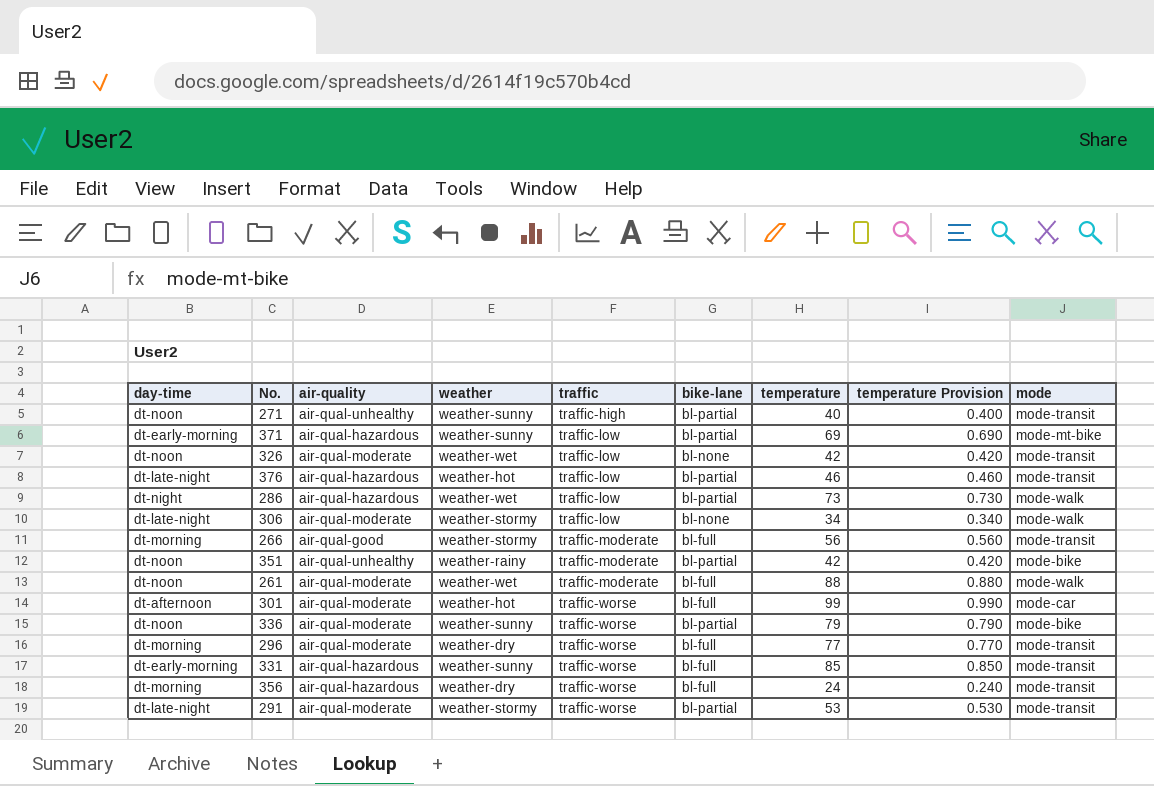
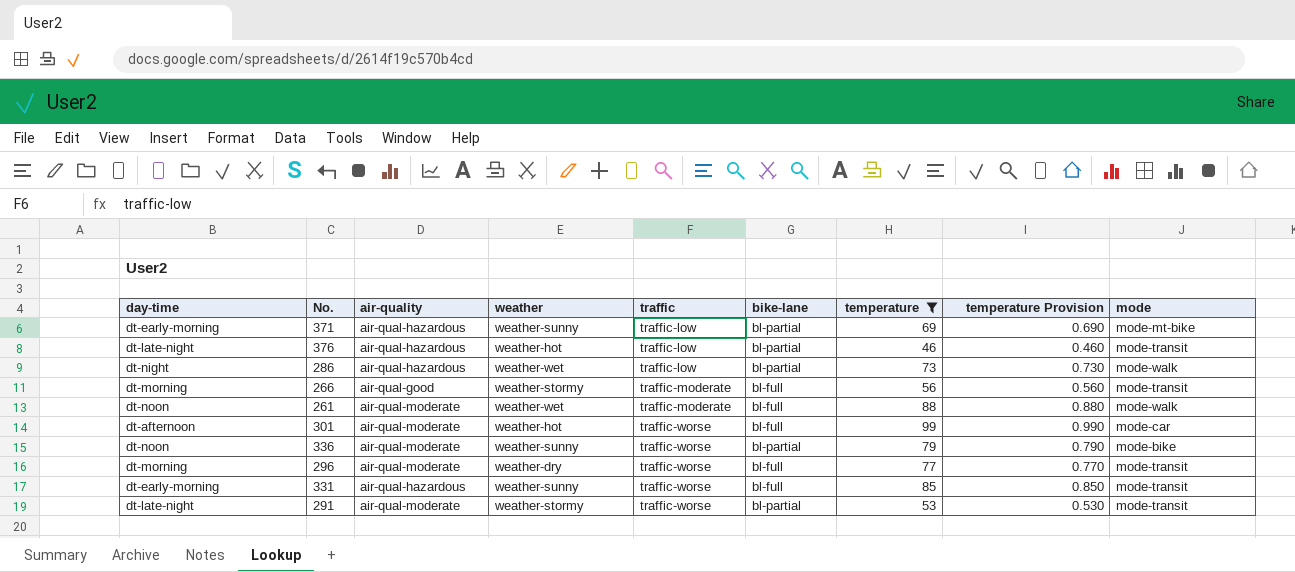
filter: none -> temperature >= 46

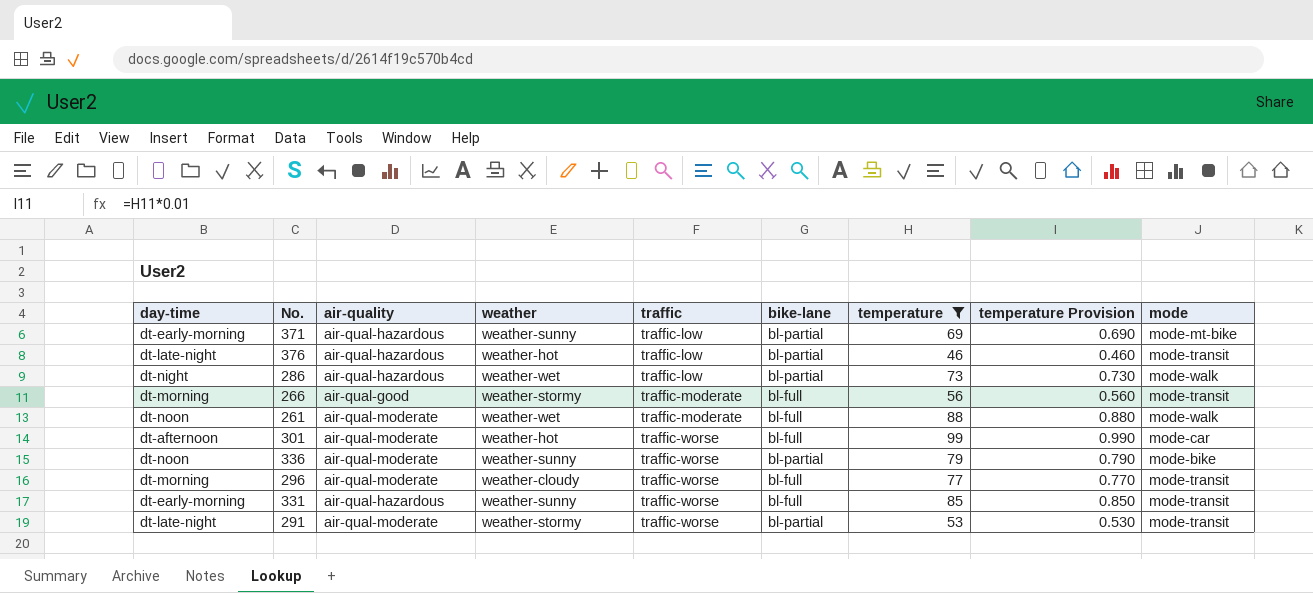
296 | weather: weather-dry -> weather-cloudy

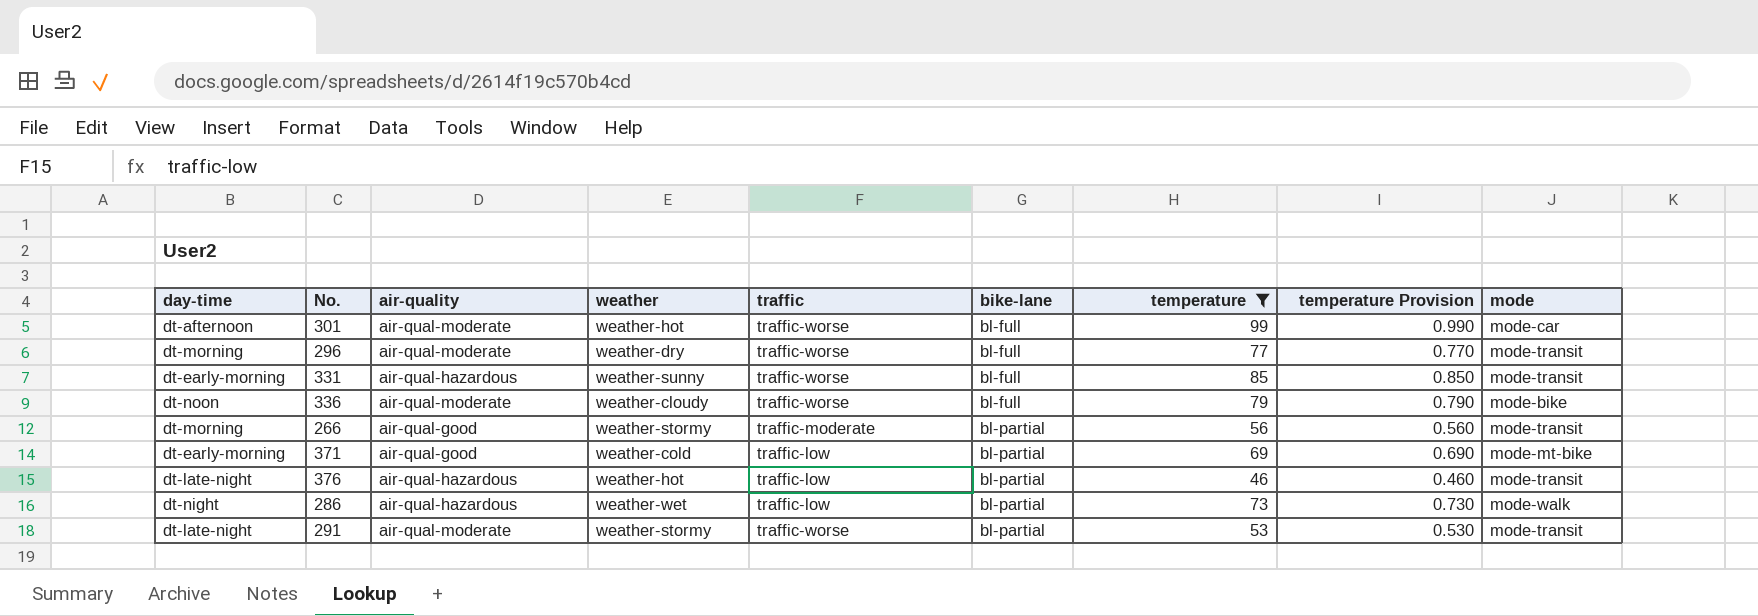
row order: traffic ascending -> bike-lane ascending
row 261: dt-noon | air-qual-moderate | weather-wet | traffic-moderate | bl-full | 88 | 0.880 | mode-walk -> none
296 | weather: weather-cloudy -> weather-dry
336 | weather: weather-sunny -> weather-cloudy
336 | bike-lane: bl-partial -> bl-full
266 | bike-lane: bl-full -> bl-partial
371 | air-quality: air-qual-hazardous -> air-qual-good
371 | weather: weather-sunny -> weather-cold

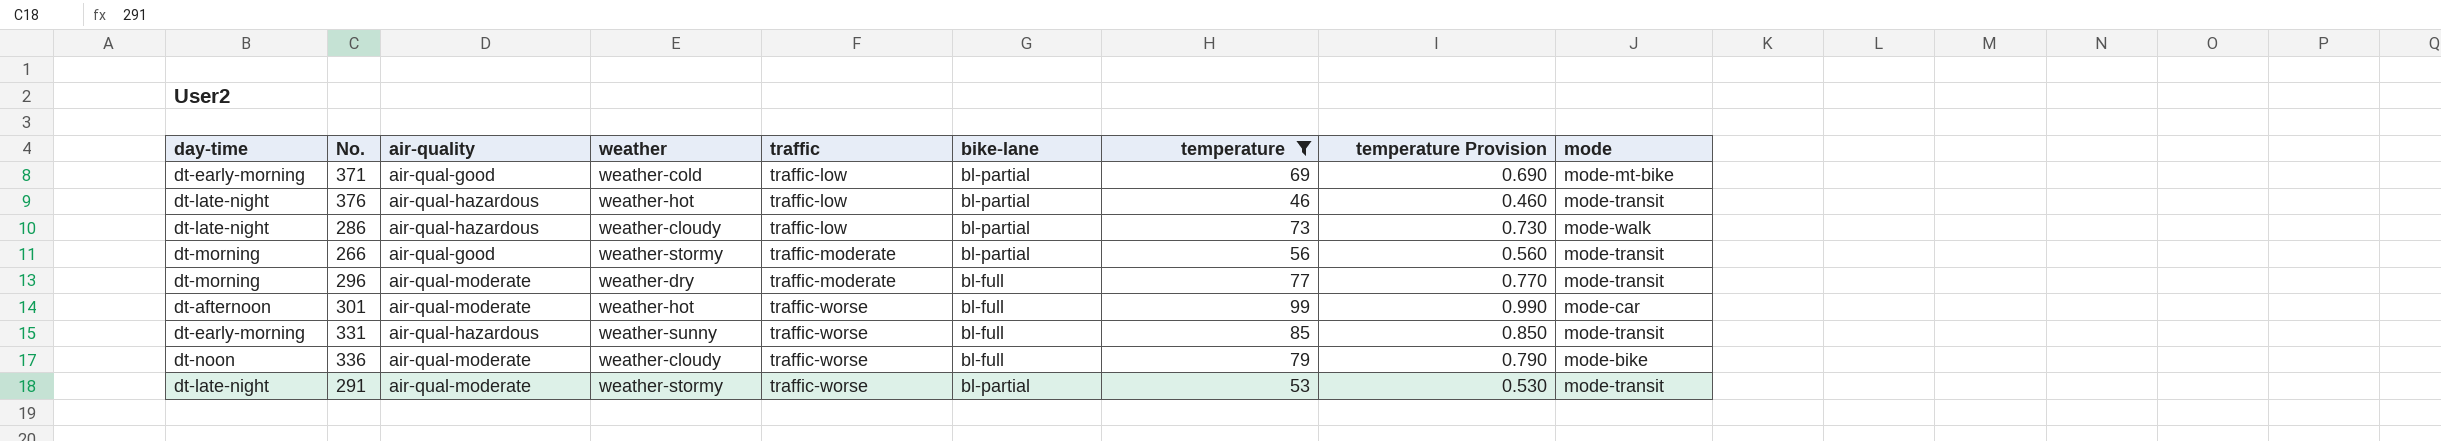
row order: bike-lane ascending -> traffic ascending
286 | day-time: dt-night -> dt-late-night
286 | weather: weather-wet -> weather-cloudy
296 | traffic: traffic-worse -> traffic-moderate

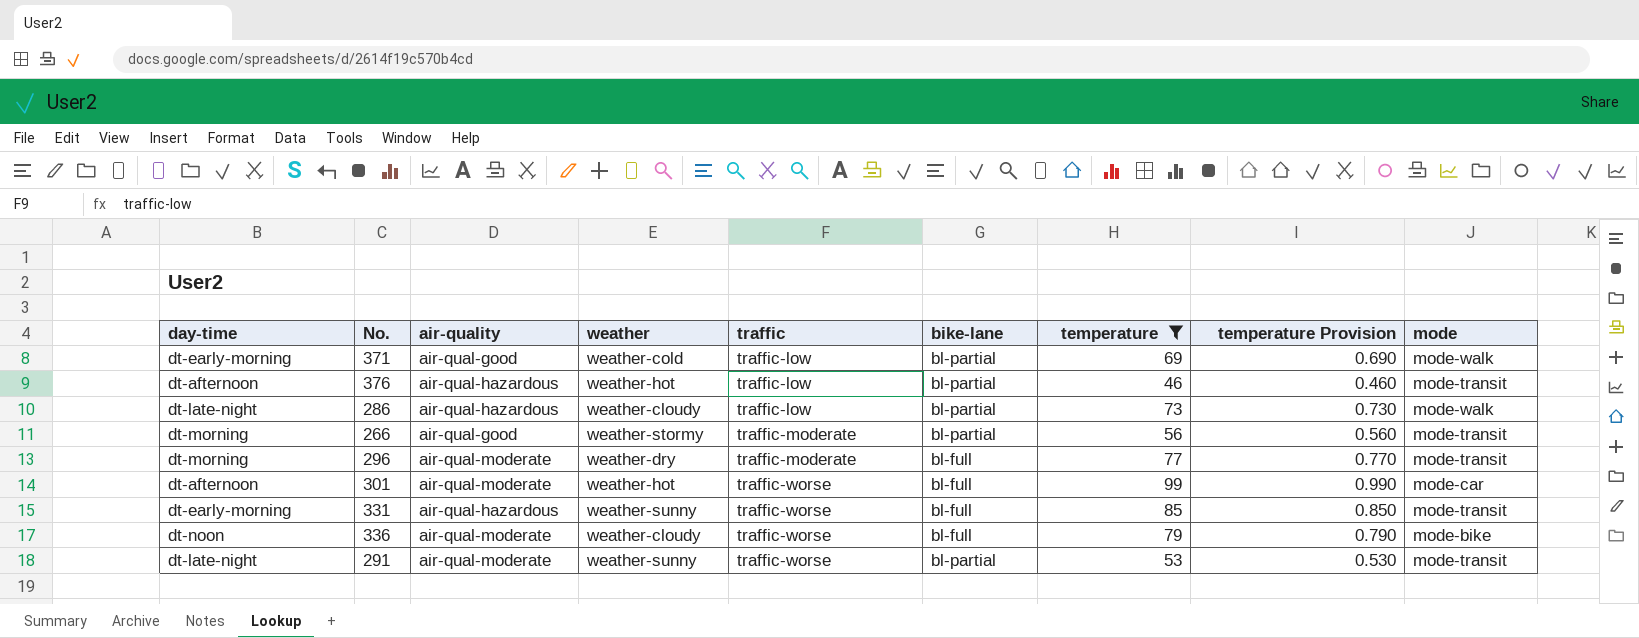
371 | mode: mode-mt-bike -> mode-walk
376 | day-time: dt-late-night -> dt-afternoon
291 | weather: weather-stormy -> weather-sunny

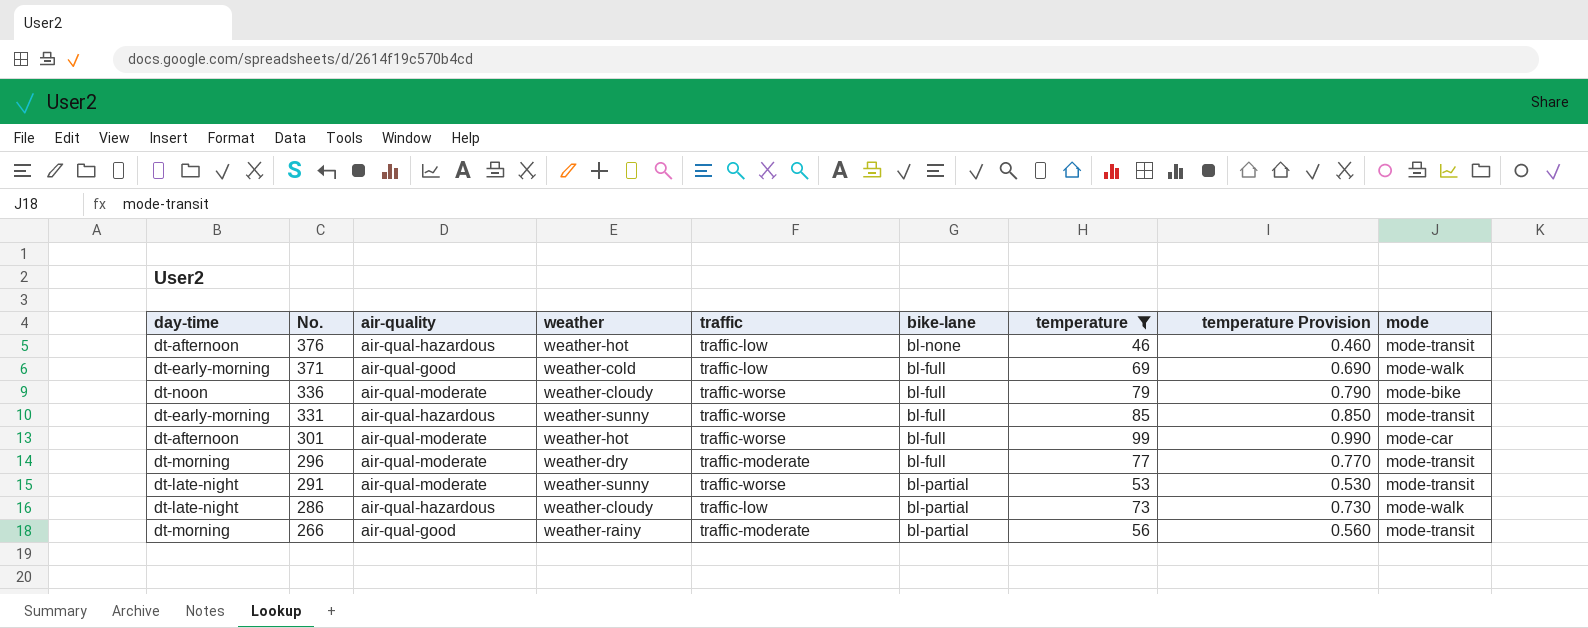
row order: traffic ascending -> No. descending
376 | bike-lane: bl-partial -> bl-none
371 | bike-lane: bl-partial -> bl-full
266 | weather: weather-stormy -> weather-rainy

